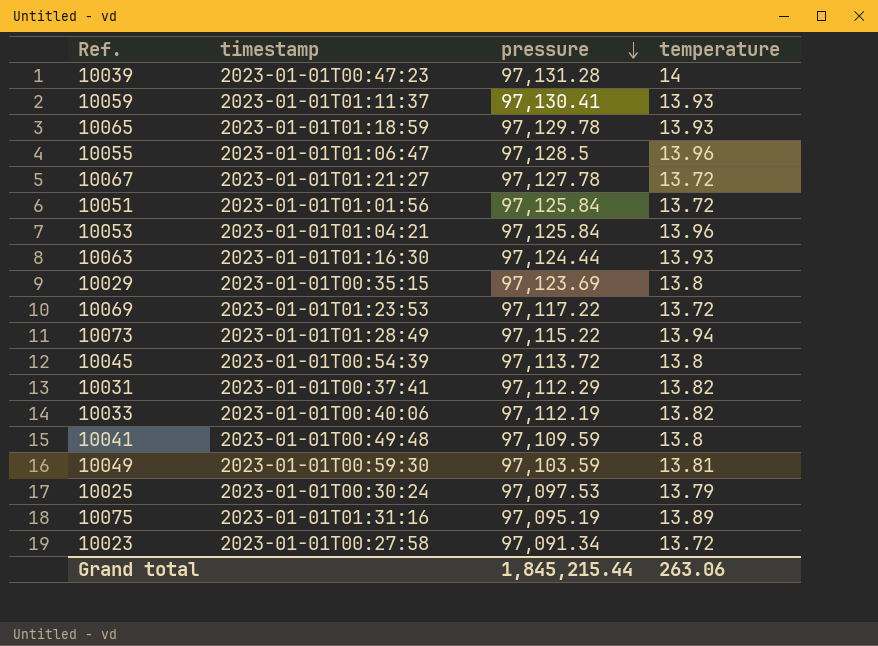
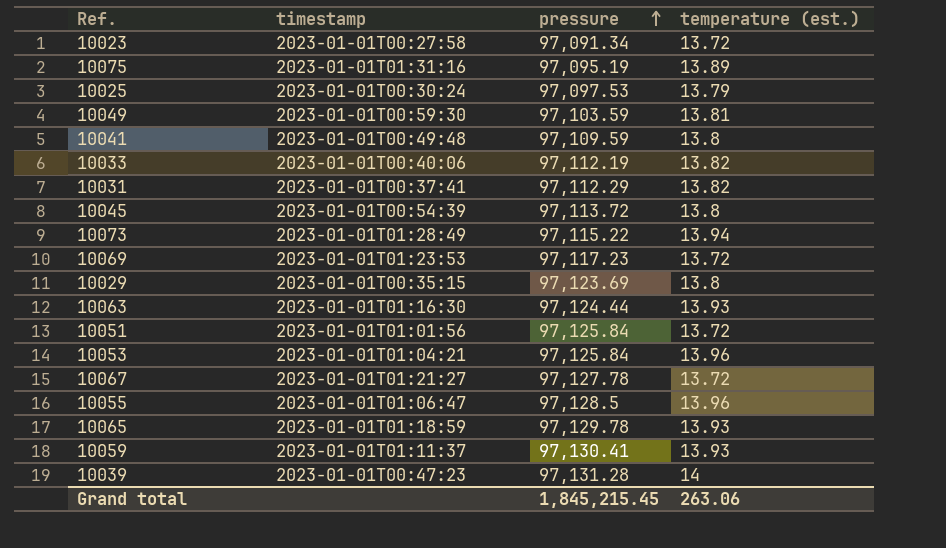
row order: pressure descending -> pressure ascending
column name: temperature -> temperature (est.)
10069 | pressure: 97,117.22 -> 97,117.23
Grand total | pressure: 1,845,215.44 -> 1,845,215.45

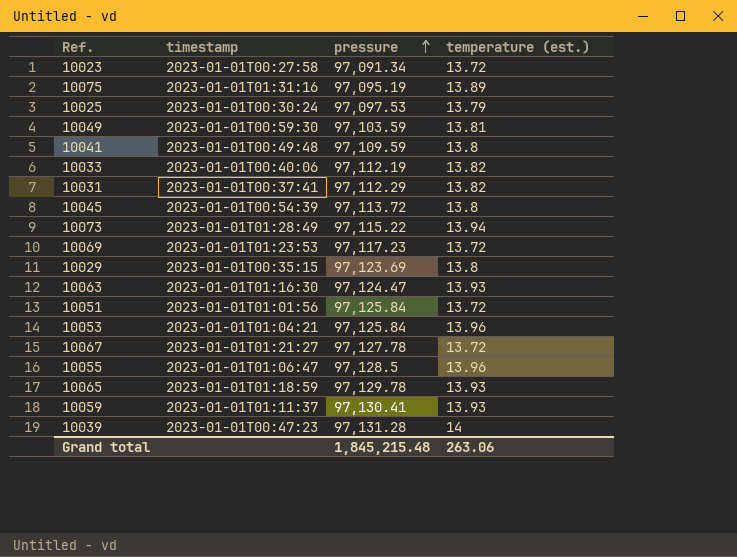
10063 | pressure: 97,124.44 -> 97,124.47
Grand total | pressure: 1,845,215.45 -> 1,845,215.48

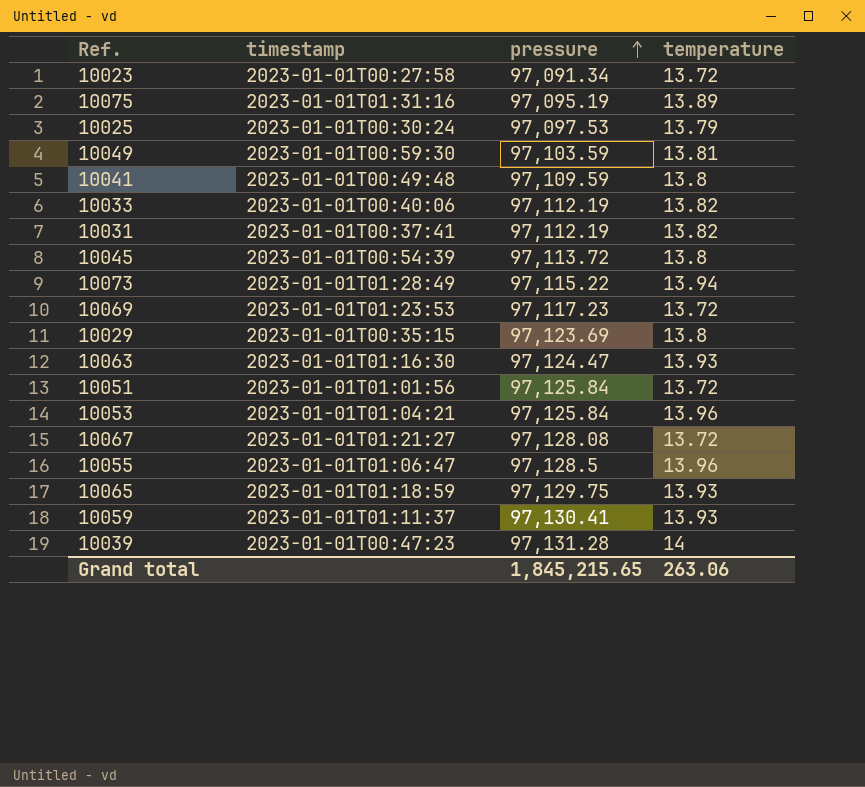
column name: temperature (est.) -> temperature
10031 | pressure: 97,112.29 -> 97,112.19
10067 | pressure: 97,127.78 -> 97,128.08
10065 | pressure: 97,129.78 -> 97,129.75
Grand total | pressure: 1,845,215.48 -> 1,845,215.65

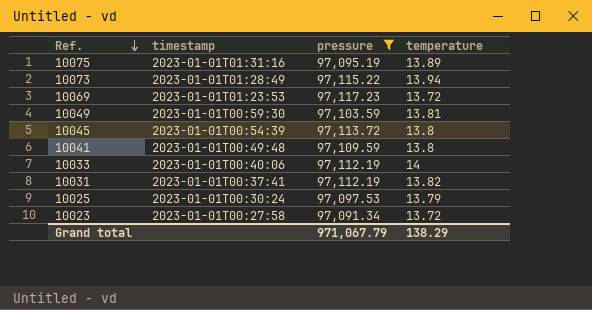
filter: none -> pressure <= 97,117.23
row order: pressure ascending -> Ref. descending
10033 | temperature: 13.82 -> 14
Grand total | pressure: 1,845,215.65 -> 971,067.79
Grand total | temperature: 263.06 -> 138.29

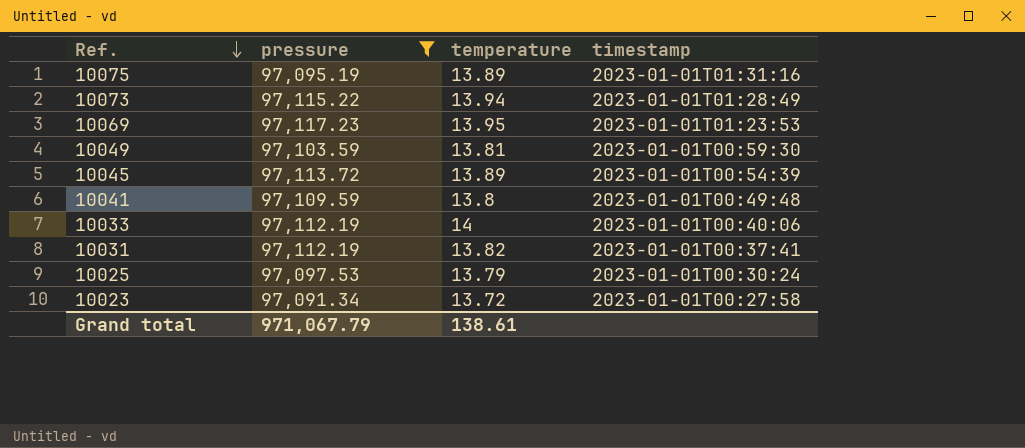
column timestamp | position: 2 -> 4
10069 | temperature: 13.72 -> 13.95
10045 | temperature: 13.8 -> 13.89
Grand total | temperature: 138.29 -> 138.61

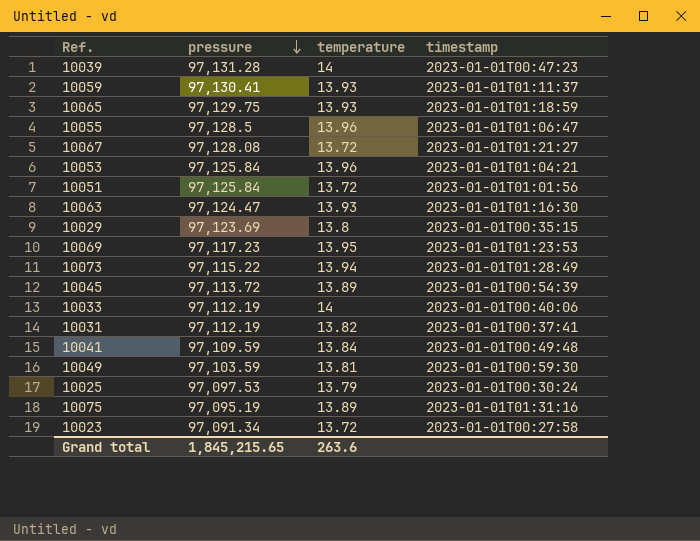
filter: pressure <= 97,117.23 -> none
row order: Ref. descending -> pressure descending
10041 | temperature: 13.8 -> 13.84
Grand total | pressure: 971,067.79 -> 1,845,215.65
Grand total | temperature: 138.61 -> 263.6

